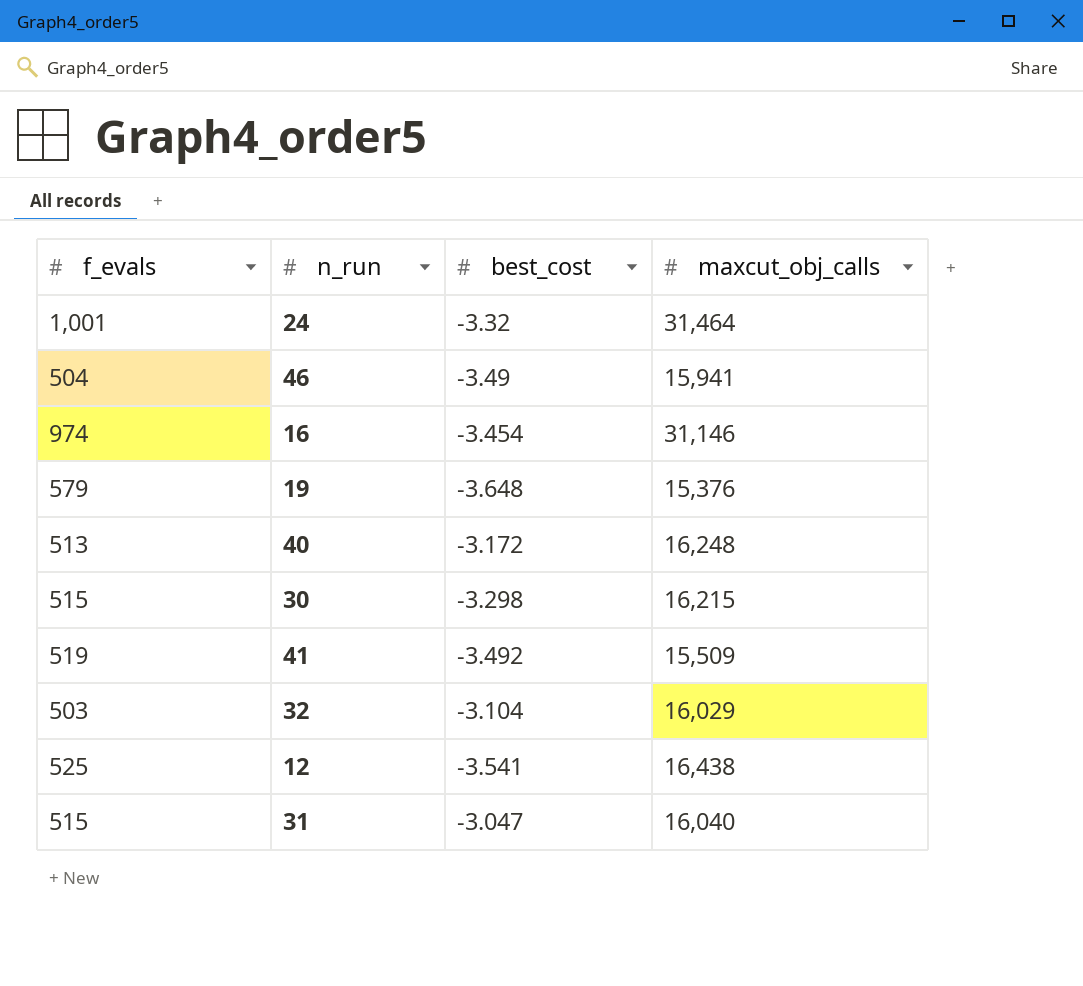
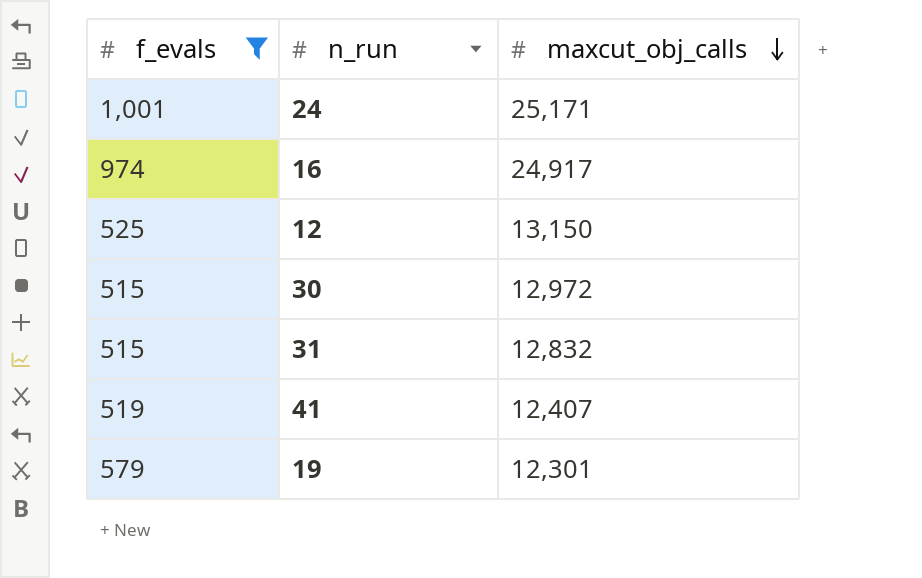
filter: none -> f_evals >= 515
row order: none -> maxcut_obj_calls descending
column best_cost | position: 3 -> none
24 | maxcut_obj_calls: 31,464 -> 25,171
16 | maxcut_obj_calls: 31,146 -> 24,917
12 | maxcut_obj_calls: 16,438 -> 13,150
30 | maxcut_obj_calls: 16,215 -> 12,972
31 | maxcut_obj_calls: 16,040 -> 12,832
41 | maxcut_obj_calls: 15,509 -> 12,407
19 | maxcut_obj_calls: 15,376 -> 12,301

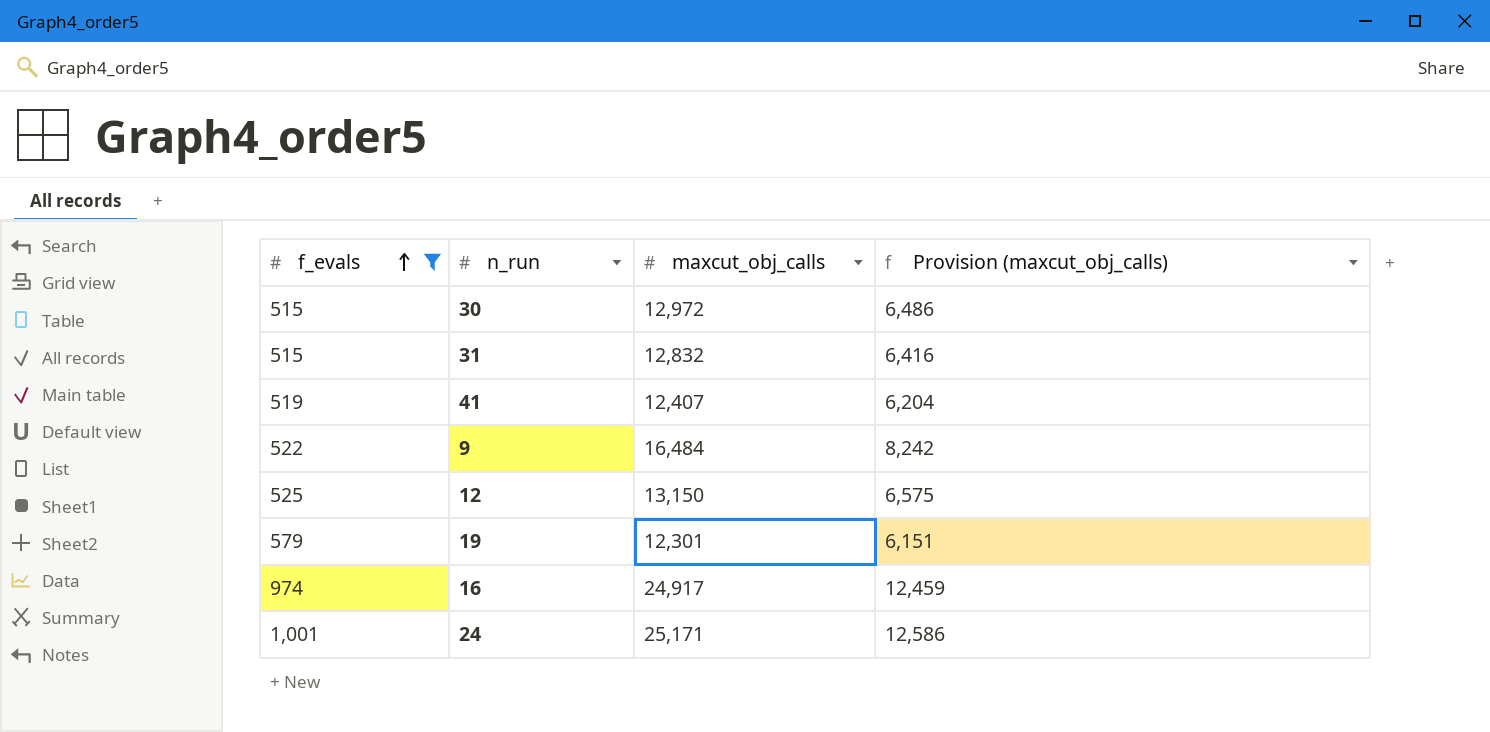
row order: maxcut_obj_calls descending -> f_evals ascending
column Provision (maxcut_obj_calls) | formula: none -> [maxcut_obj_calls] * 0.5
row 9: none -> 522 | 16,484 | 8,242

